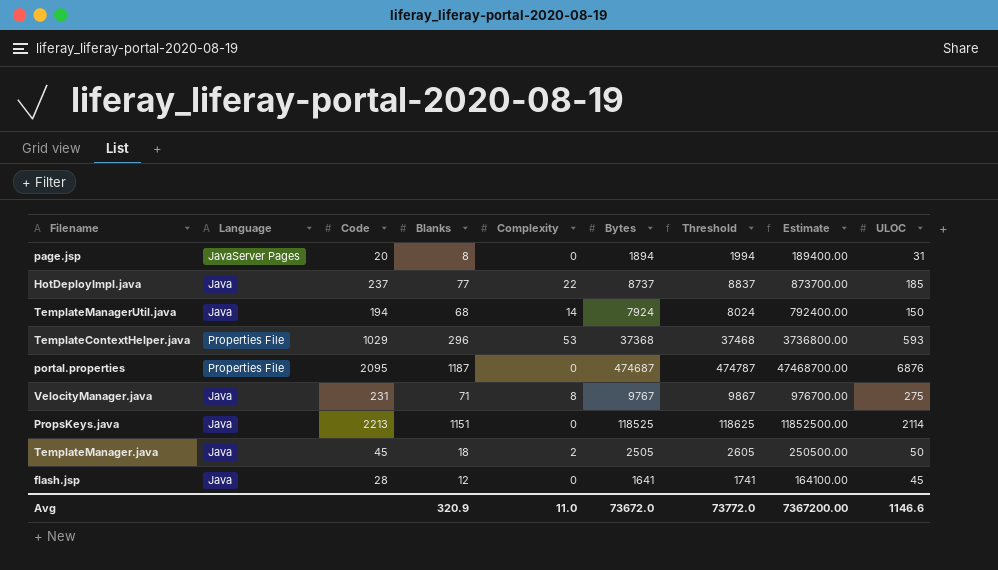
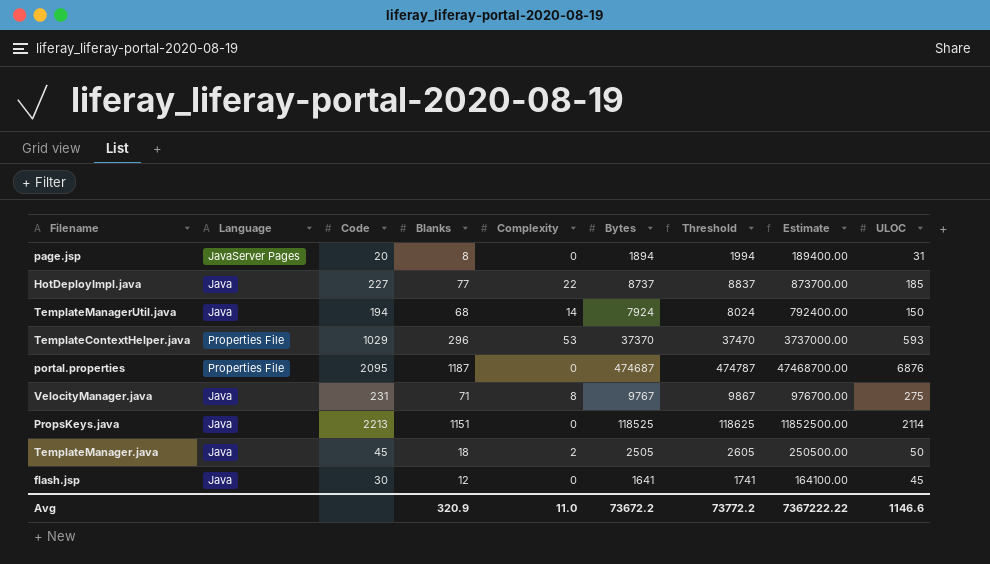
HotDeployImpl.java | Code: 237 -> 227
TemplateContextHelper.java | Bytes: 37368 -> 37370
TemplateContextHelper.java | Threshold: 37468 -> 37470
TemplateContextHelper.java | Estimate: 3736800.00 -> 3737000.00
flash.jsp | Code: 28 -> 30
Avg | Bytes: 73672.0 -> 73672.2
Avg | Threshold: 73772.0 -> 73772.2
Avg | Estimate: 7367200.00 -> 7367222.22

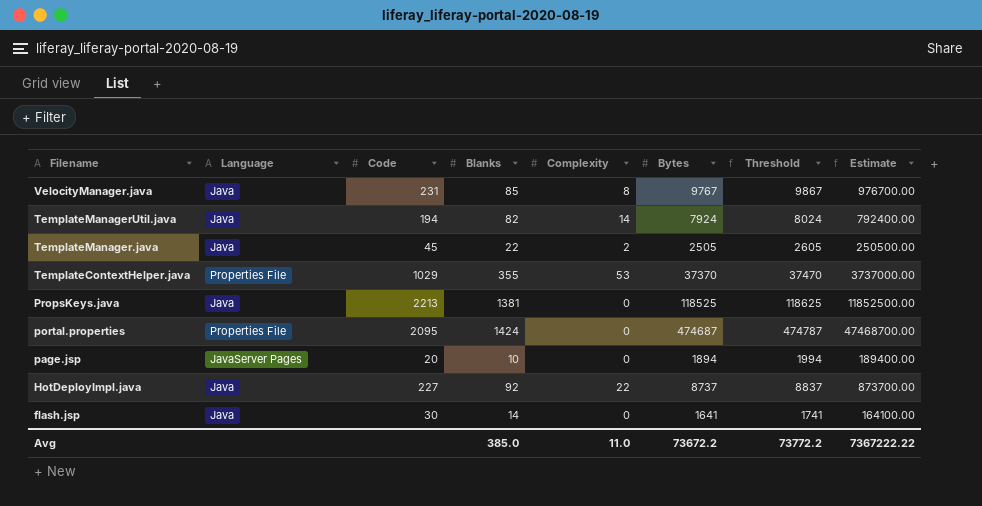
row order: none -> Filename descending
column ULOC | position: 9 -> none
VelocityManager.java | Blanks: 71 -> 85
TemplateManagerUtil.java | Blanks: 68 -> 82
TemplateManager.java | Blanks: 18 -> 22
TemplateContextHelper.java | Blanks: 296 -> 355
PropsKeys.java | Blanks: 1151 -> 1381
portal.properties | Blanks: 1187 -> 1424
page.jsp | Blanks: 8 -> 10
HotDeployImpl.java | Blanks: 77 -> 92
flash.jsp | Blanks: 12 -> 14
Avg | Blanks: 320.9 -> 385.0

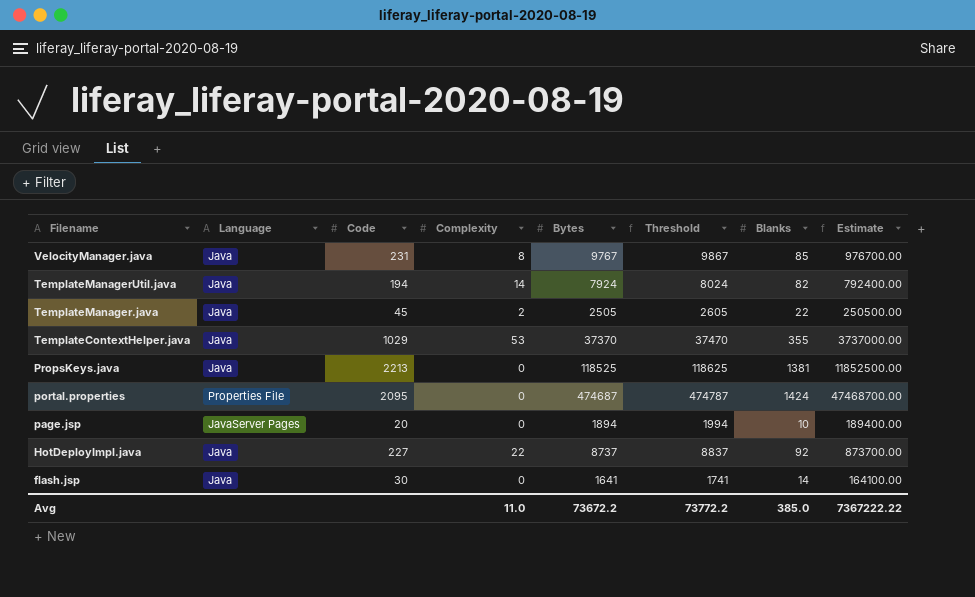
column Blanks | position: 4 -> 7
TemplateContextHelper.java | Language: Properties File -> Java

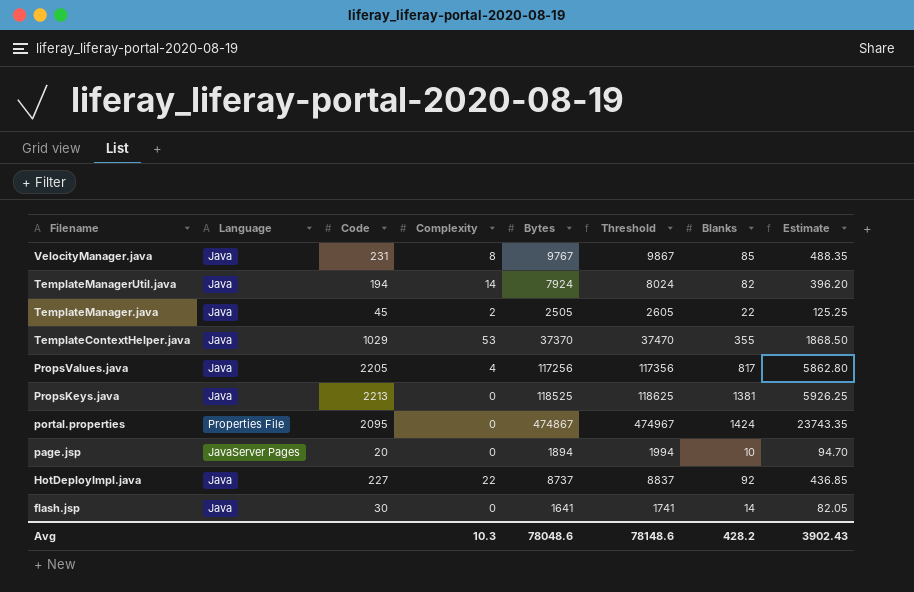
column Estimate | formula: [Bytes] * 100 -> [Bytes] * 0.05
row PropsValues.java: none -> Java | 2205 | 4 | 117256 | 117356 | 817 | 5862.80
portal.properties | Bytes: 474687 -> 474867
portal.properties | Threshold: 474787 -> 474967
Avg | Complexity: 11.0 -> 10.3
Avg | Bytes: 73672.2 -> 78048.6
Avg | Threshold: 73772.2 -> 78148.6
Avg | Blanks: 385.0 -> 428.2
Avg | Estimate: 7367222.22 -> 3902.43

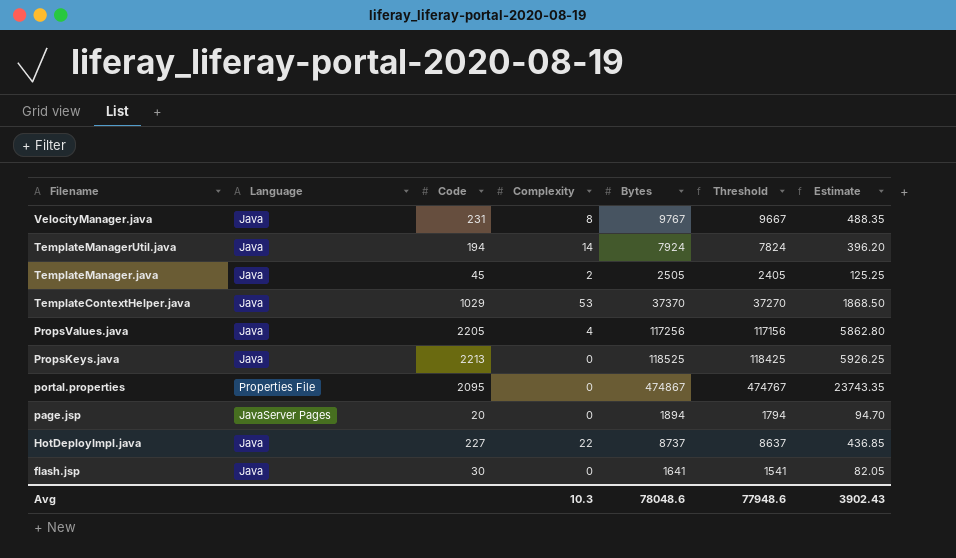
column Blanks | position: 7 -> none
column Threshold | formula: [Bytes] + 100 -> [Bytes] - 100
Avg | Threshold: 78148.6 -> 77948.6

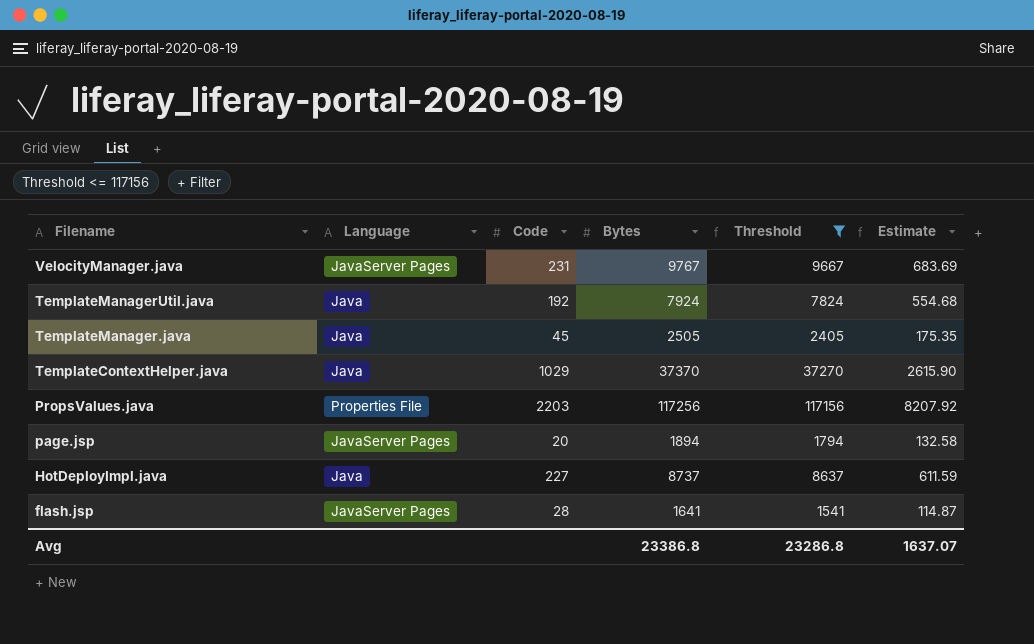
filter: none -> Threshold <= 117156
column Complexity | position: 4 -> none
column Estimate | formula: [Bytes] * 0.05 -> [Bytes] * 0.07
VelocityManager.java | Language: Java -> JavaServer Pages
TemplateManagerUtil.java | Code: 194 -> 192
PropsValues.java | Language: Java -> Properties File
PropsValues.java | Code: 2205 -> 2203
flash.jsp | Language: Java -> JavaServer Pages
flash.jsp | Code: 30 -> 28
Avg | Bytes: 78048.6 -> 23386.8
Avg | Threshold: 77948.6 -> 23286.8
Avg | Estimate: 3902.43 -> 1637.07

